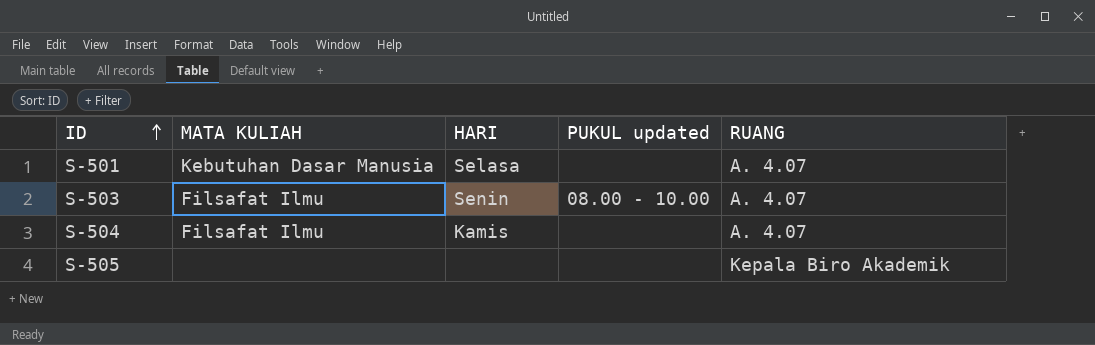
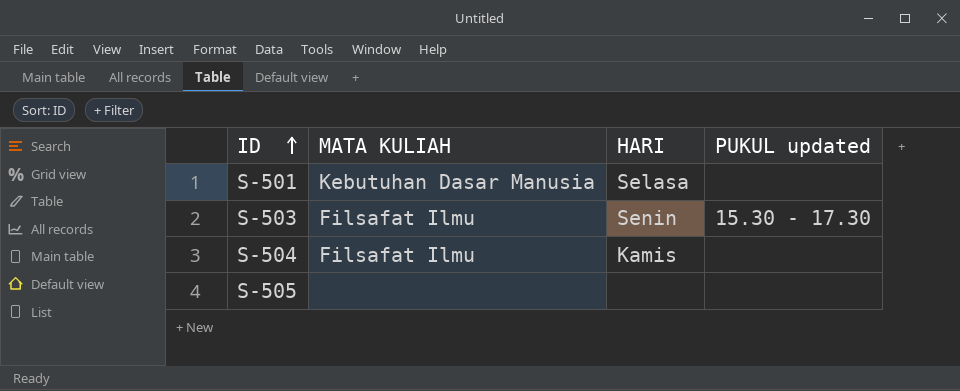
column RUANG | position: 5 -> none
S-503 | PUKUL updated: 08.00 - 10.00 -> 15.30 - 17.30

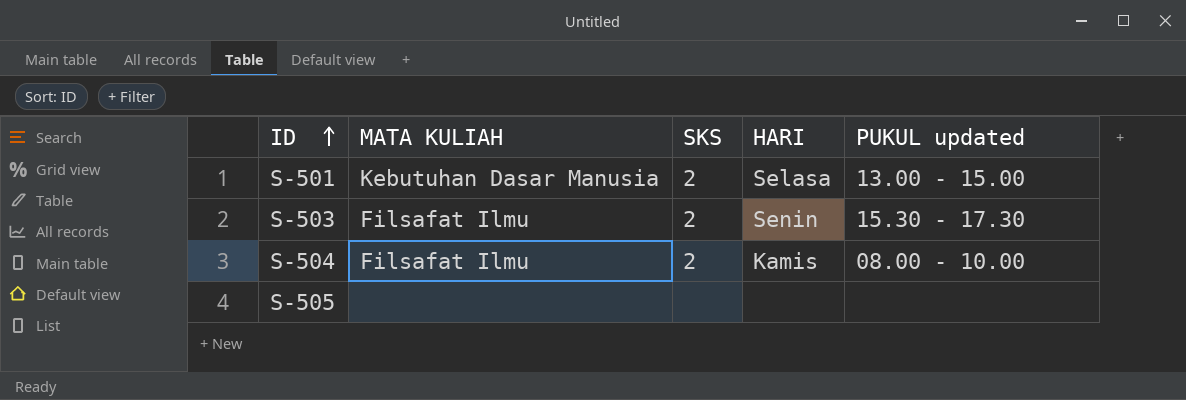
column SKS | position: none -> 3
S-501 | PUKUL updated: none -> 13.00 - 15.00
S-504 | PUKUL updated: none -> 08.00 - 10.00

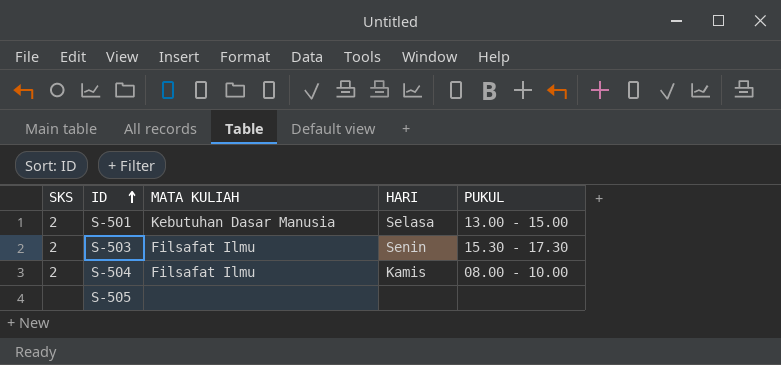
column SKS | position: 3 -> 1
column name: PUKUL updated -> PUKUL

